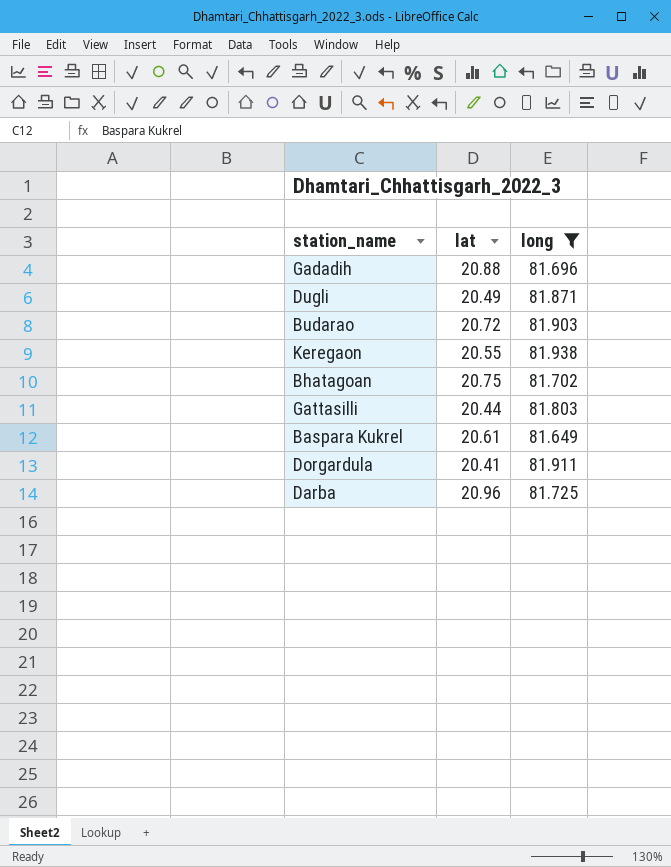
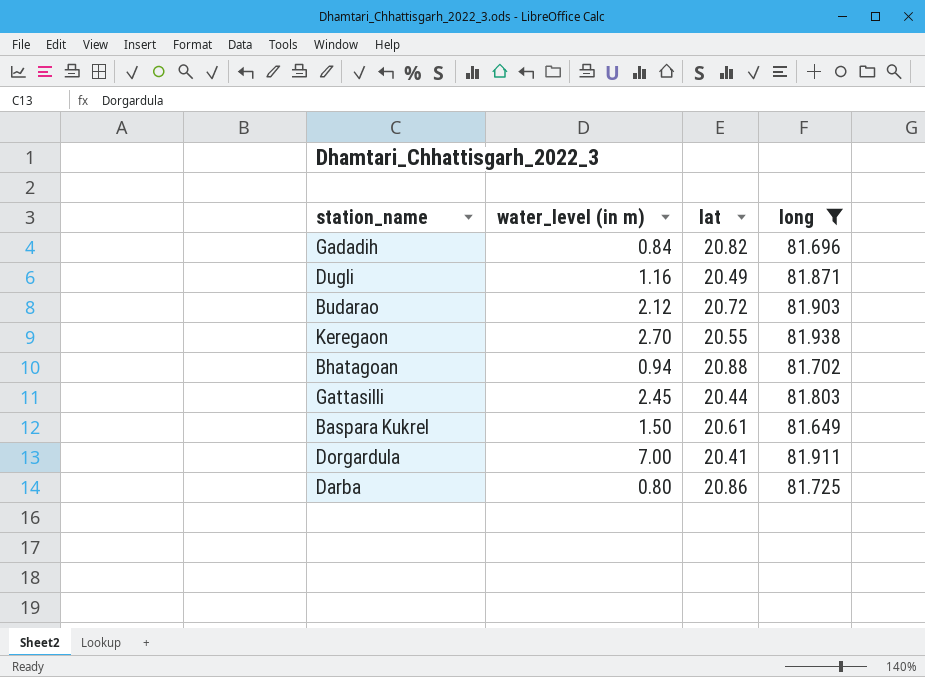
column water_level (in m) | position: none -> 2
Gadadih | lat: 20.88 -> 20.82
Bhatagoan | lat: 20.75 -> 20.88
Darba | lat: 20.96 -> 20.86

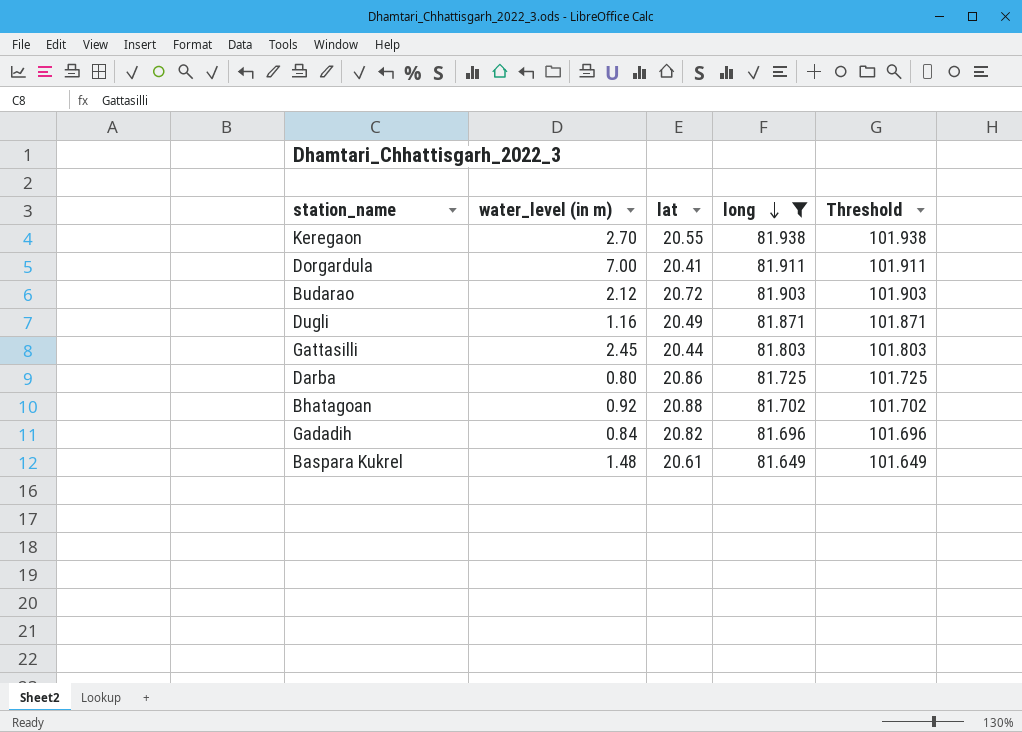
row order: none -> long descending
column Threshold | formula: none -> [long] + 20
Bhatagoan | water_level (in m): 0.94 -> 0.92
Baspara Kukrel | water_level (in m): 1.50 -> 1.48

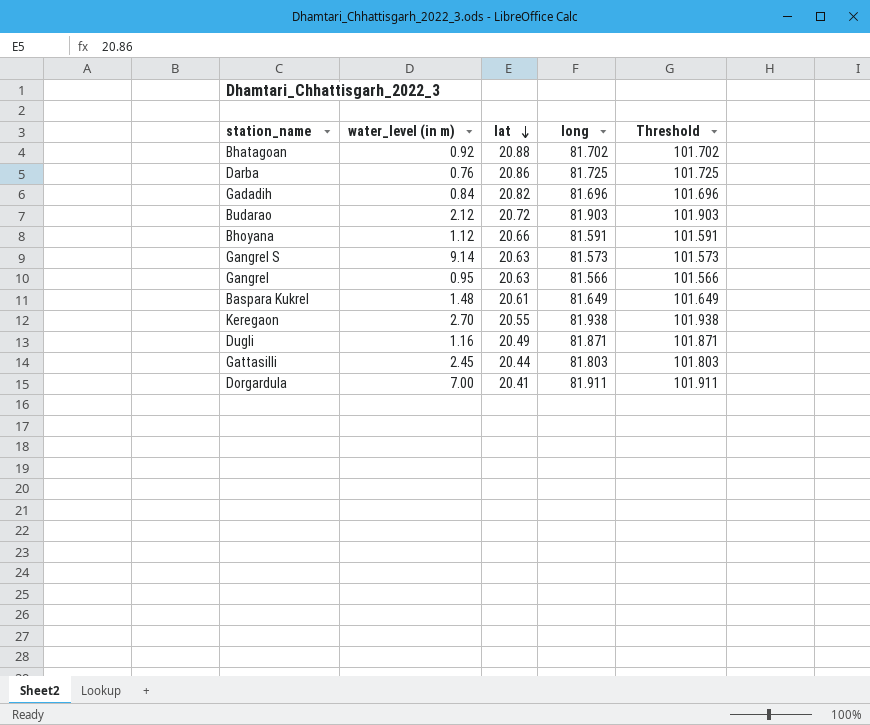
filter: long >= 81.649 -> none
row order: long descending -> lat descending
Darba | water_level (in m): 0.80 -> 0.76

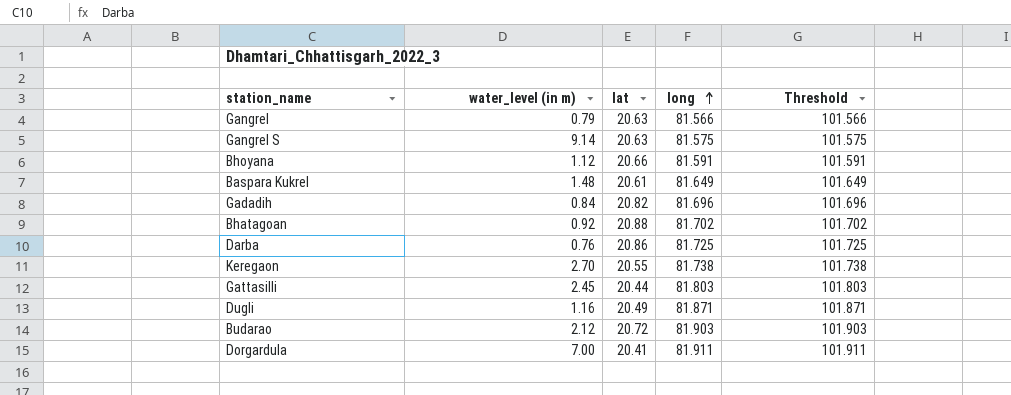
row order: lat descending -> long ascending
Gangrel | water_level (in m): 0.95 -> 0.79
Gangrel S | long: 81.573 -> 81.575
Gangrel S | Threshold: 101.573 -> 101.575
Keregaon | long: 81.938 -> 81.738
Keregaon | Threshold: 101.938 -> 101.738

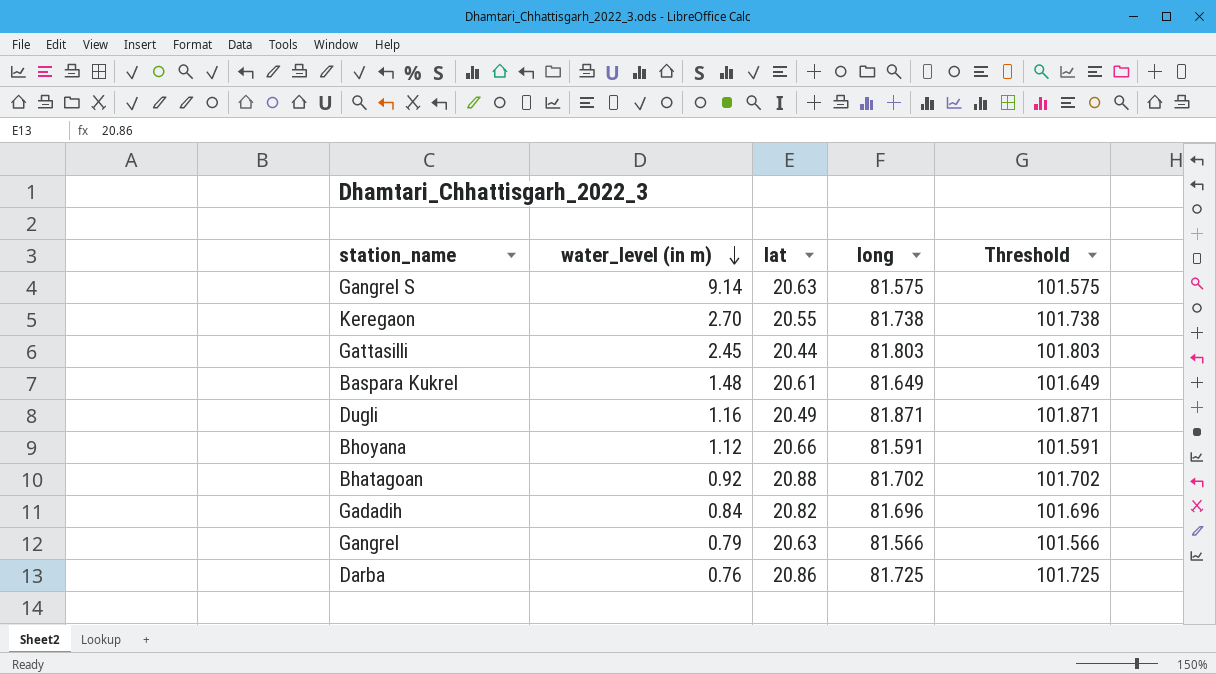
row order: long ascending -> water_level (in m) descending
row Budarao: 2.12 | 20.72 | 81.903 | 101.903 -> none
row Dorgardula: 7.00 | 20.41 | 81.911 | 101.911 -> none

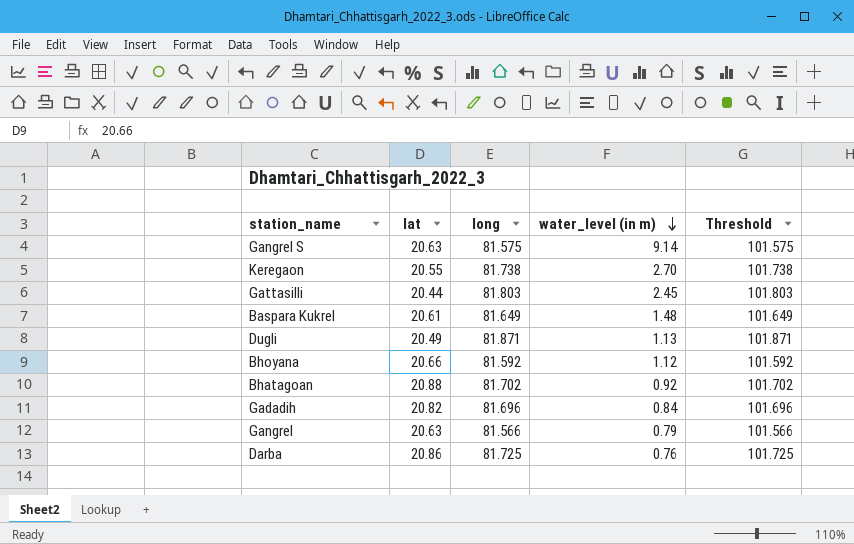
column water_level (in m) | position: 2 -> 4
Dugli | water_level (in m): 1.16 -> 1.13
Bhoyana | long: 81.591 -> 81.592
Bhoyana | Threshold: 101.591 -> 101.592

